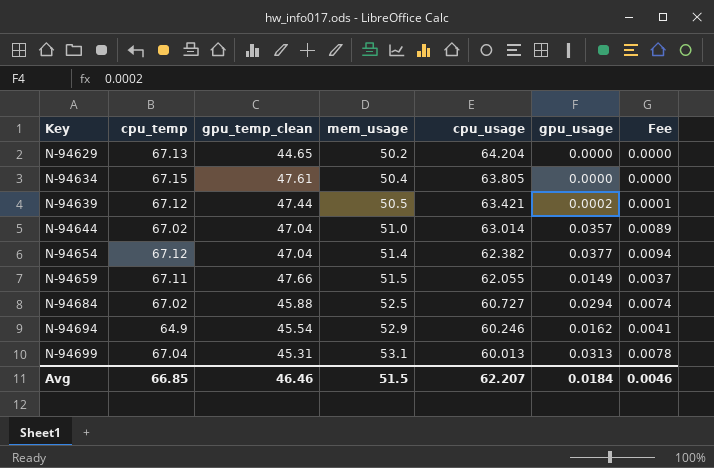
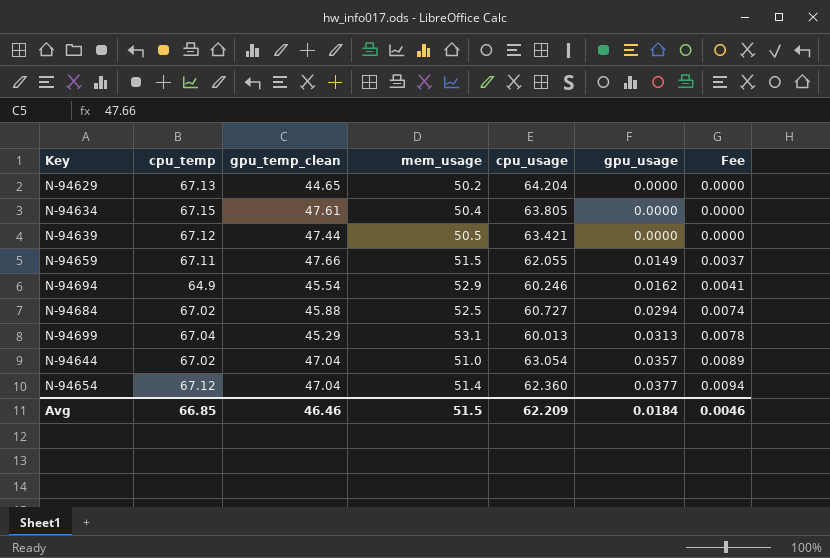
row order: Key ascending -> gpu_usage ascending
N-94639 | gpu_usage: 0.0002 -> 0.0000
N-94639 | Fee: 0.0001 -> 0.0000
N-94699 | gpu_temp_clean: 45.31 -> 45.29
N-94644 | cpu_usage: 63.014 -> 63.054
N-94654 | cpu_usage: 62.382 -> 62.360
Avg | cpu_usage: 62.207 -> 62.209

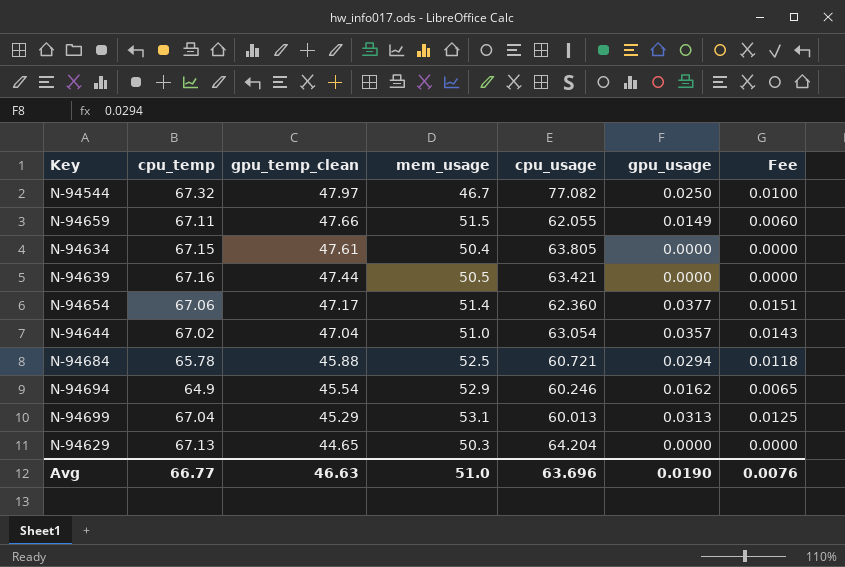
row order: gpu_usage ascending -> gpu_temp_clean descending
column Fee | formula: [gpu_usage] * 0.25 -> [gpu_usage] * 0.4
row N-94544: none -> 67.32 | 47.97 | 46.7 | 77.082 | 0.0250 | 0.0100
N-94639 | cpu_temp: 67.12 -> 67.16
N-94654 | cpu_temp: 67.12 -> 67.06
N-94654 | gpu_temp_clean: 47.04 -> 47.17
N-94684 | cpu_temp: 67.02 -> 65.78
N-94684 | cpu_usage: 60.727 -> 60.721
N-94629 | mem_usage: 50.2 -> 50.3
Avg | cpu_temp: 66.85 -> 66.77
Avg | gpu_temp_clean: 46.46 -> 46.63
Avg | mem_usage: 51.5 -> 51.0
Avg | cpu_usage: 62.209 -> 63.696
Avg | gpu_usage: 0.0184 -> 0.0190
Avg | Fee: 0.0046 -> 0.0076

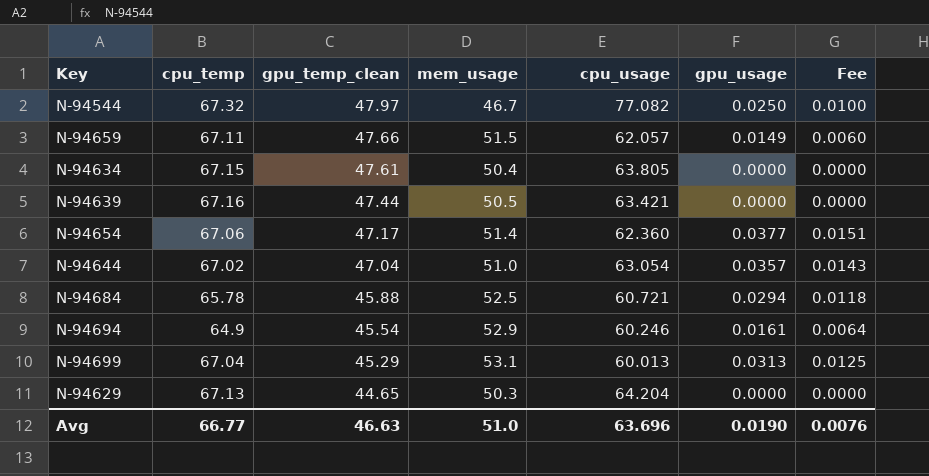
N-94659 | cpu_usage: 62.055 -> 62.057
N-94694 | gpu_usage: 0.0162 -> 0.0161
N-94694 | Fee: 0.0065 -> 0.0064

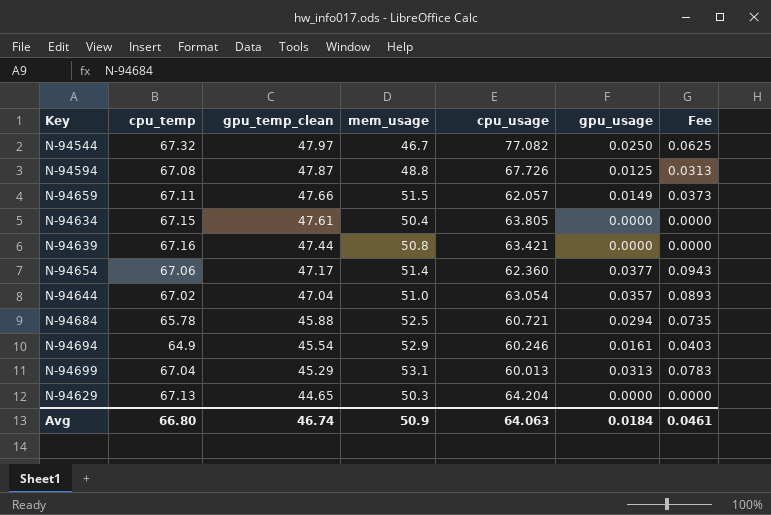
column Fee | formula: [gpu_usage] * 0.4 -> [gpu_usage] * 2.5
row N-94594: none -> 67.08 | 47.87 | 48.8 | 67.726 | 0.0125 | 0.0313
N-94639 | mem_usage: 50.5 -> 50.8
Avg | cpu_temp: 66.77 -> 66.80
Avg | gpu_temp_clean: 46.63 -> 46.74
Avg | mem_usage: 51.0 -> 50.9
Avg | cpu_usage: 63.696 -> 64.063
Avg | gpu_usage: 0.0190 -> 0.0184
Avg | Fee: 0.0076 -> 0.0461

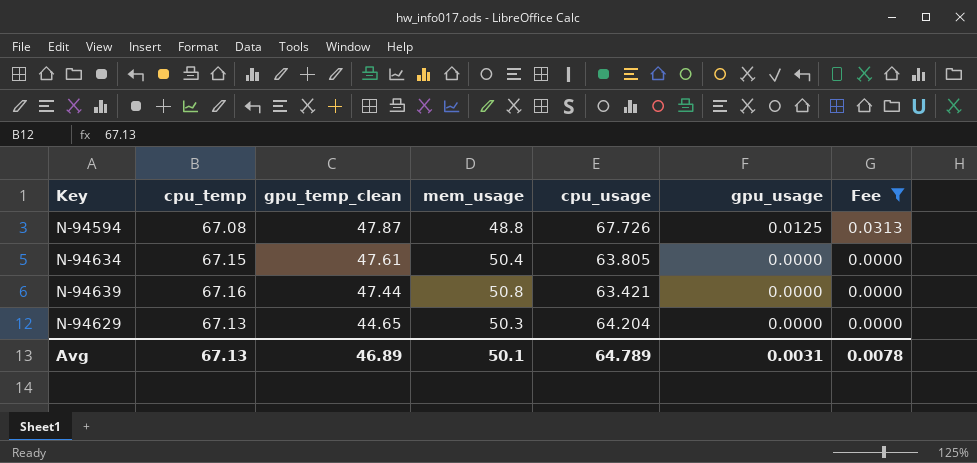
filter: none -> Fee <= 0.0313
Avg | cpu_temp: 66.80 -> 67.13
Avg | gpu_temp_clean: 46.74 -> 46.89
Avg | mem_usage: 50.9 -> 50.1
Avg | cpu_usage: 64.063 -> 64.789
Avg | gpu_usage: 0.0184 -> 0.0031
Avg | Fee: 0.0461 -> 0.0078

